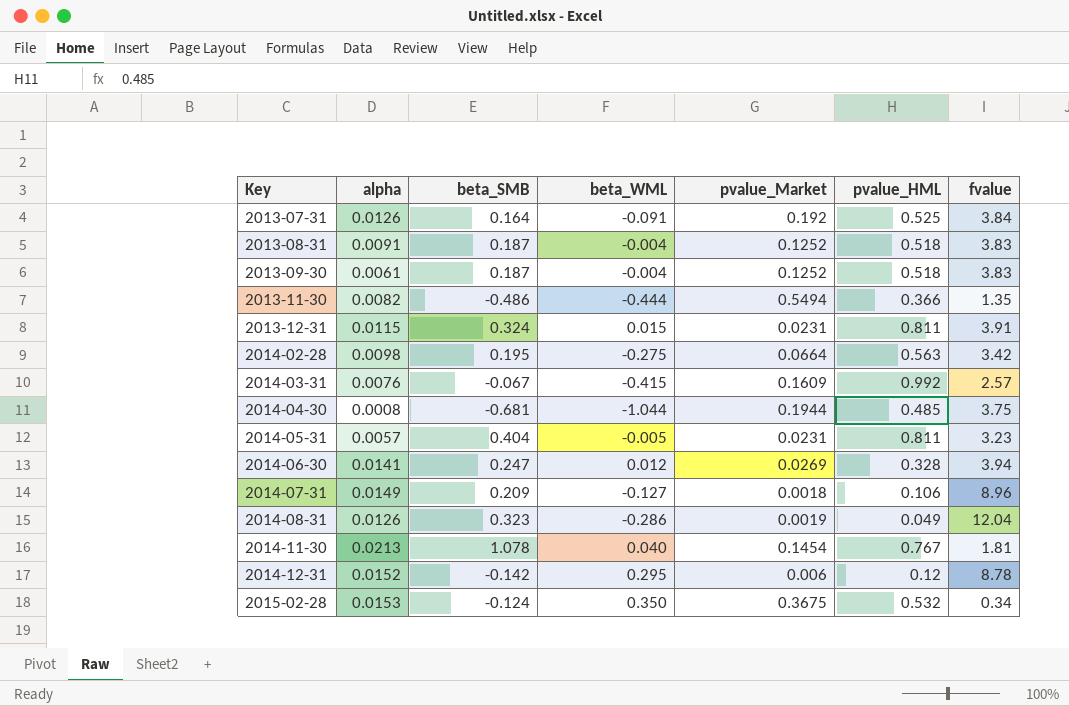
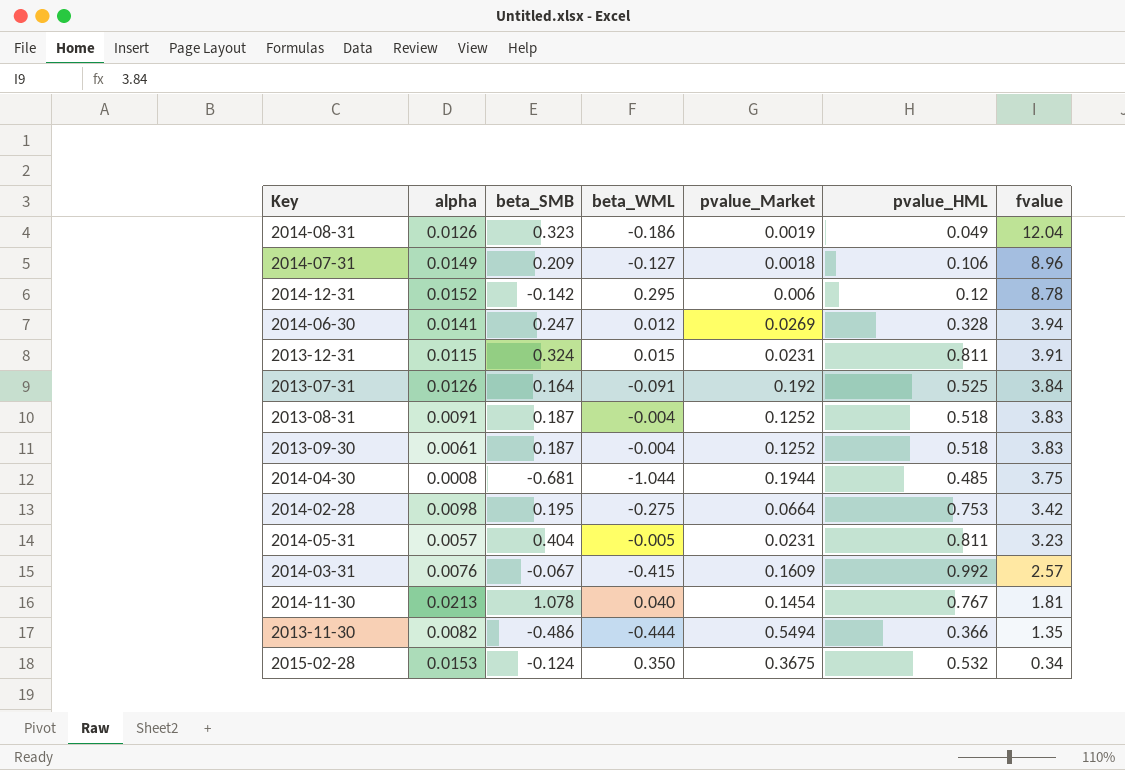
row order: Key ascending -> fvalue descending
2014-08-31 | beta_WML: -0.286 -> -0.186
2014-02-28 | pvalue_HML: 0.563 -> 0.753

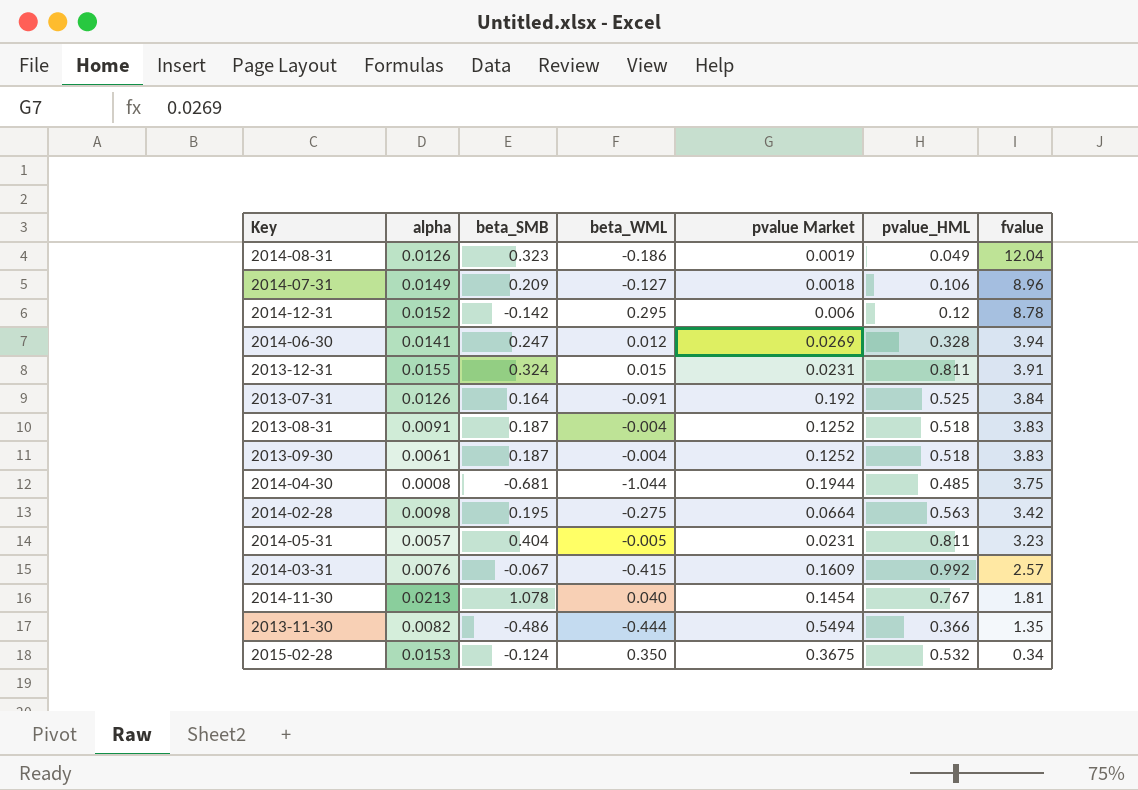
column name: pvalue_Market -> pvalue Market
2013-12-31 | alpha: 0.0115 -> 0.0155
2014-02-28 | pvalue_HML: 0.753 -> 0.563

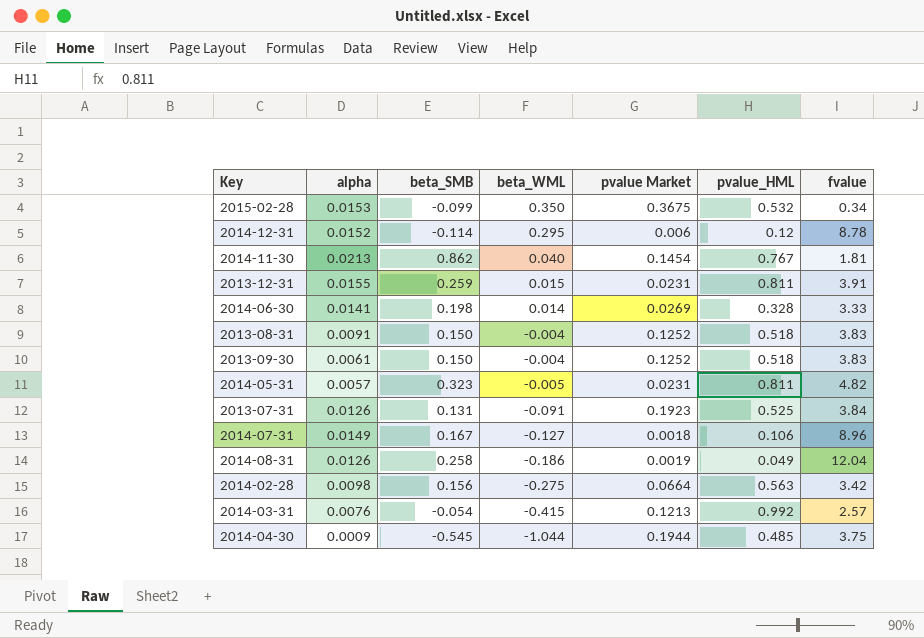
row order: fvalue descending -> beta_WML descending
row 2013-11-30: 0.0082 | -0.486 | -0.444 | 0.5494 | 0.366 | 1.35 -> none
2015-02-28 | beta_SMB: -0.124 -> -0.099
2014-12-31 | beta_SMB: -0.142 -> -0.114
2014-11-30 | beta_SMB: 1.078 -> 0.862
2013-12-31 | beta_SMB: 0.324 -> 0.259
2014-06-30 | beta_SMB: 0.247 -> 0.198
2014-06-30 | beta_WML: 0.012 -> 0.014
2014-06-30 | fvalue: 3.94 -> 3.33
2013-08-31 | beta_SMB: 0.187 -> 0.150
2013-09-30 | beta_SMB: 0.187 -> 0.150
2014-05-31 | beta_SMB: 0.404 -> 0.323
2014-05-31 | fvalue: 3.23 -> 4.82
2013-07-31 | beta_SMB: 0.164 -> 0.131
2013-07-31 | pvalue Market: 0.192 -> 0.1923
2014-07-31 | beta_SMB: 0.209 -> 0.167
2014-08-31 | beta_SMB: 0.323 -> 0.258
2014-02-28 | beta_SMB: 0.195 -> 0.156
2014-03-31 | beta_SMB: -0.067 -> -0.054
2014-03-31 | pvalue Market: 0.1609 -> 0.1213
2014-04-30 | alpha: 0.0008 -> 0.0009
2014-04-30 | beta_SMB: -0.681 -> -0.545

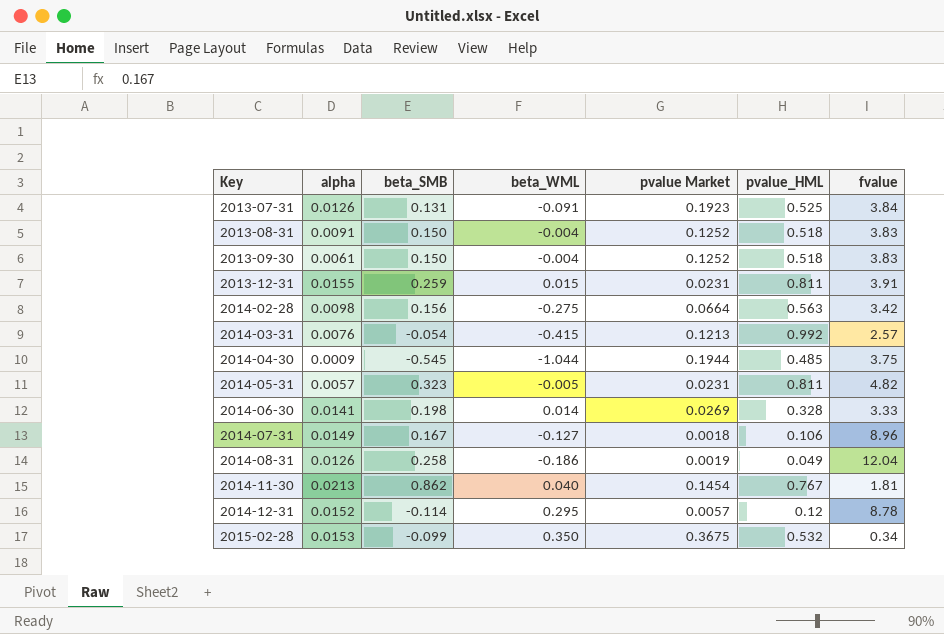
row order: beta_WML descending -> Key ascending
2014-12-31 | pvalue Market: 0.006 -> 0.0057

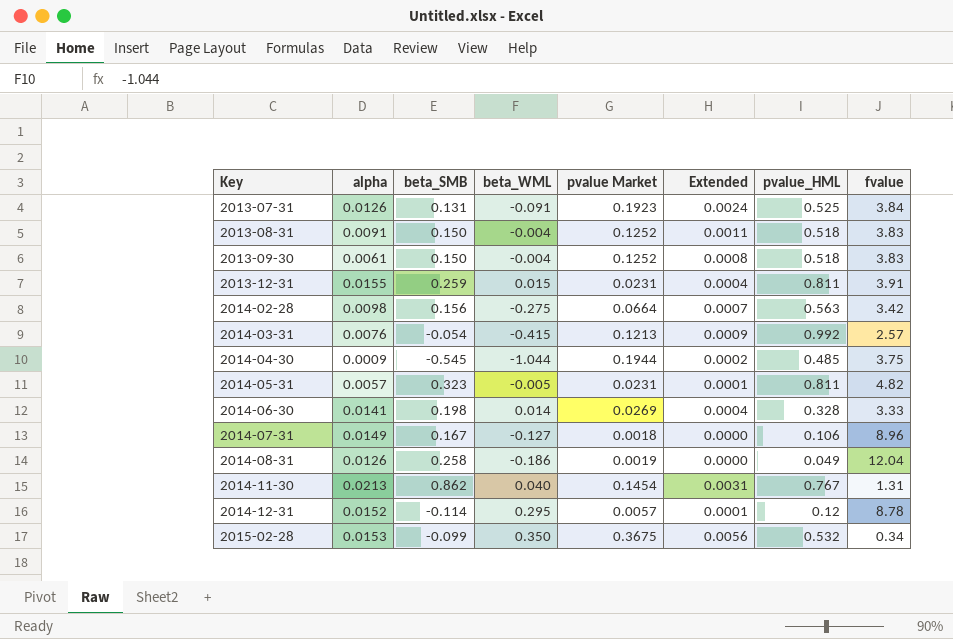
column Extended | formula: none -> [alpha] * [pvalue Market]
2014-11-30 | fvalue: 1.81 -> 1.31

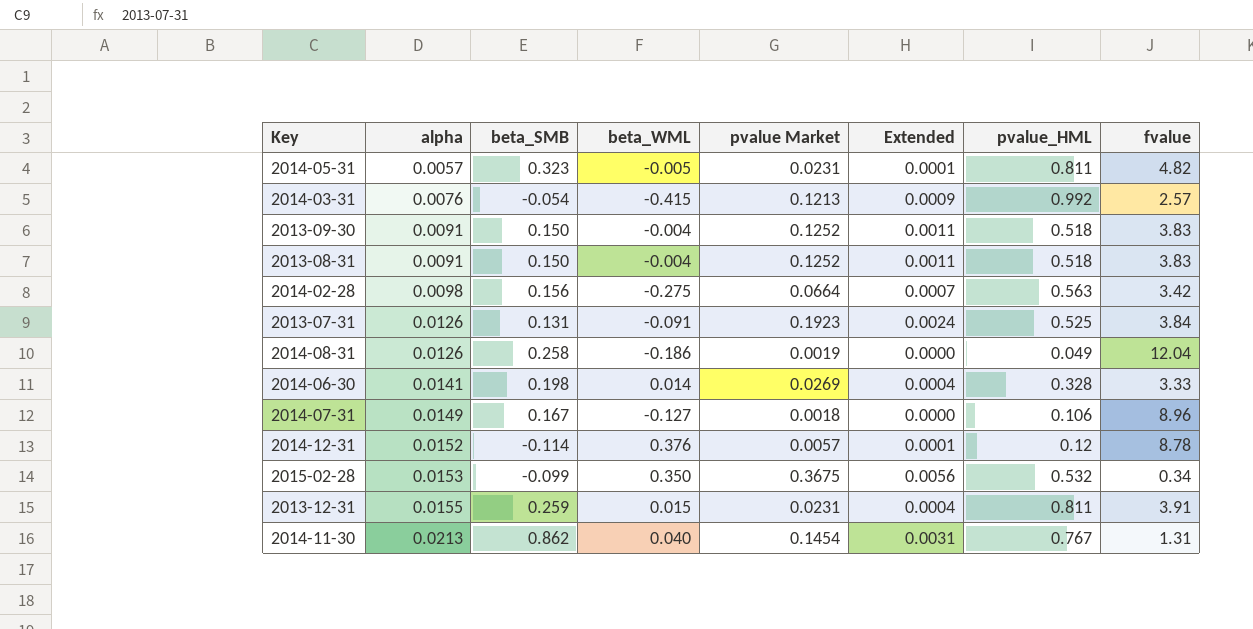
row order: Key ascending -> alpha ascending
row 2014-04-30: 0.0009 | -0.545 | -1.044 | 0.1944 | 0.0002 | 0.485 | 3.75 -> none
2013-09-30 | alpha: 0.0061 -> 0.0091
2013-09-30 | Extended: 0.0008 -> 0.0011
2014-12-31 | beta_WML: 0.295 -> 0.376

